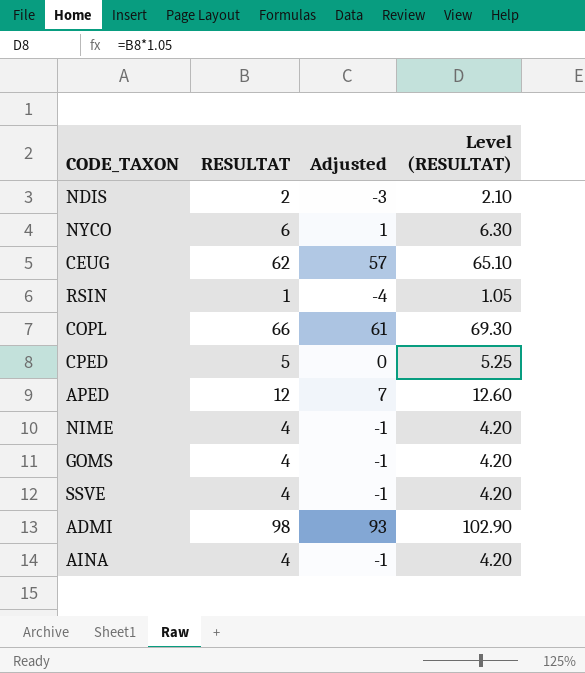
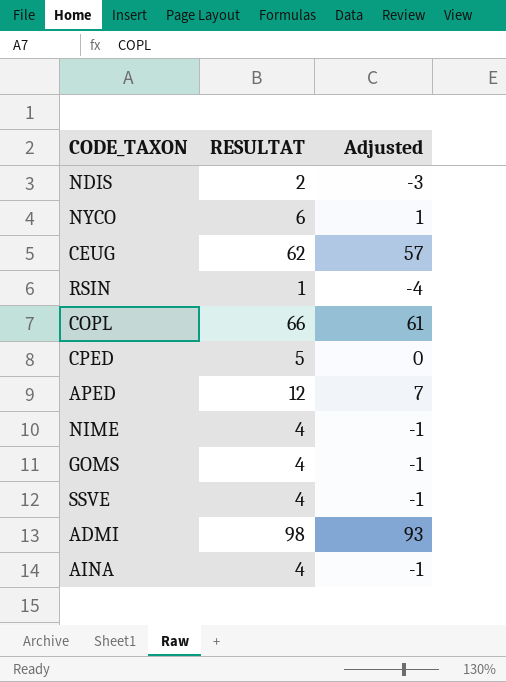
column Level (RESULTAT) | formula: [RESULTAT] * 1.05 -> none

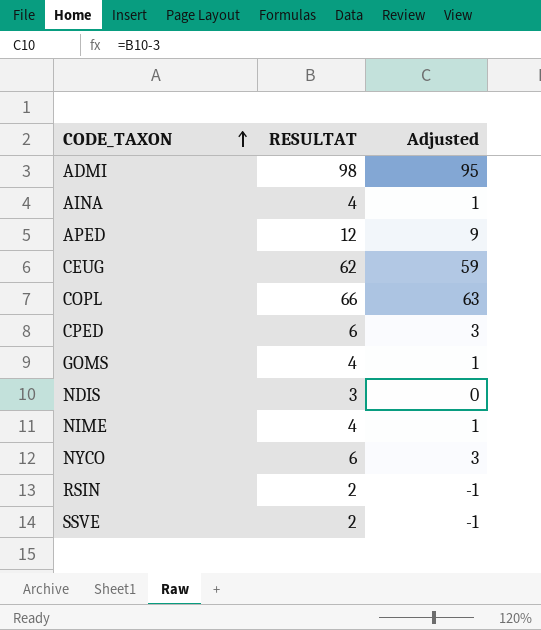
row order: none -> CODE_TAXON ascending
column Adjusted | formula: [RESULTAT] - 5 -> [RESULTAT] - 3
CPED | RESULTAT: 5 -> 6
NDIS | RESULTAT: 2 -> 3
RSIN | RESULTAT: 1 -> 2
SSVE | RESULTAT: 4 -> 2

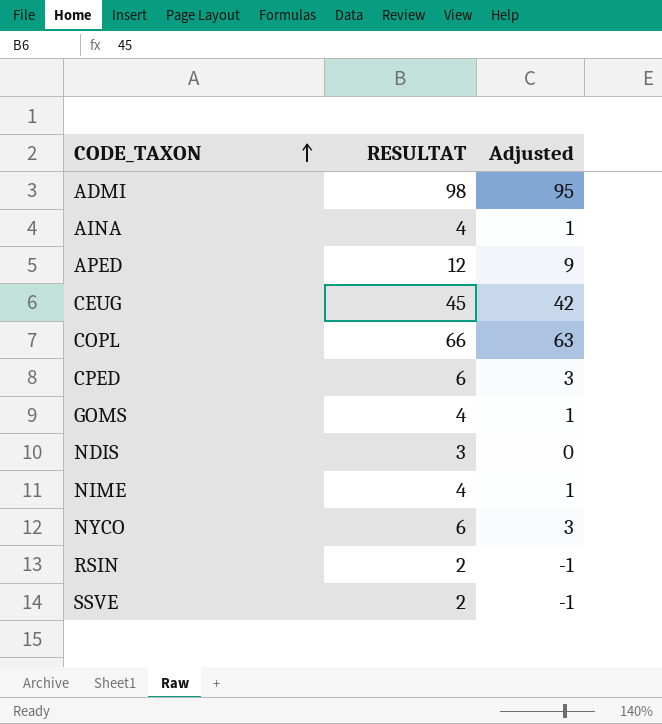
CEUG | RESULTAT: 62 -> 45
CEUG | Adjusted: 59 -> 42

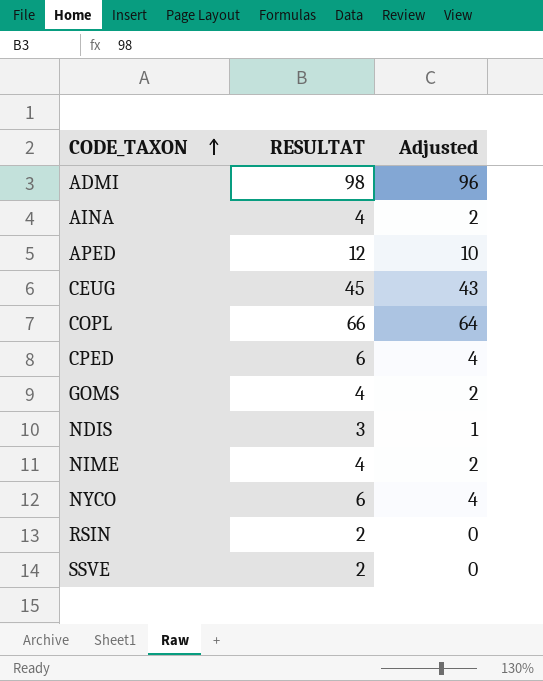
column Adjusted | formula: [RESULTAT] - 3 -> [RESULTAT] - 2

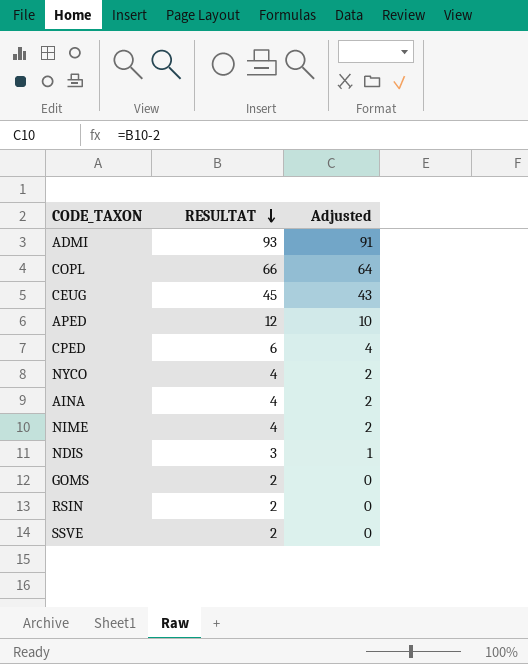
row order: CODE_TAXON ascending -> RESULTAT descending
ADMI | RESULTAT: 98 -> 93
ADMI | Adjusted: 96 -> 91
NYCO | RESULTAT: 6 -> 4
NYCO | Adjusted: 4 -> 2
GOMS | RESULTAT: 4 -> 2
GOMS | Adjusted: 2 -> 0

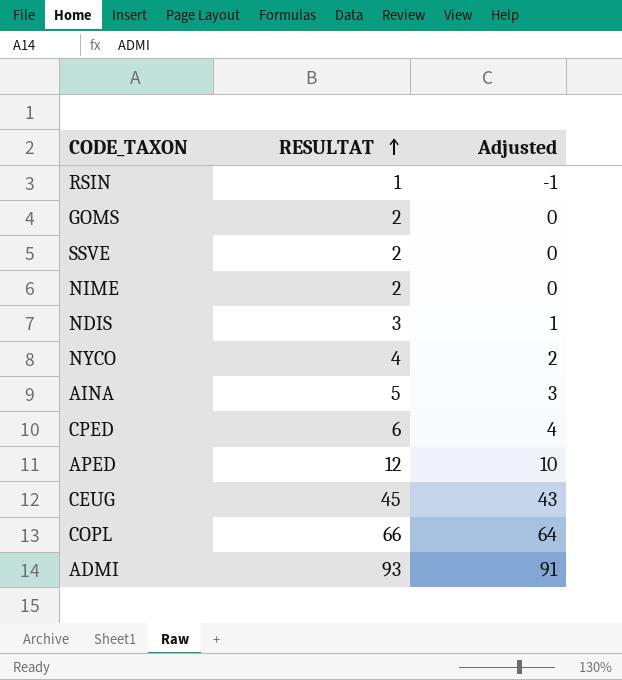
row order: RESULTAT descending -> RESULTAT ascending
RSIN | RESULTAT: 2 -> 1
RSIN | Adjusted: 0 -> -1
NIME | RESULTAT: 4 -> 2
NIME | Adjusted: 2 -> 0
AINA | RESULTAT: 4 -> 5
AINA | Adjusted: 2 -> 3

